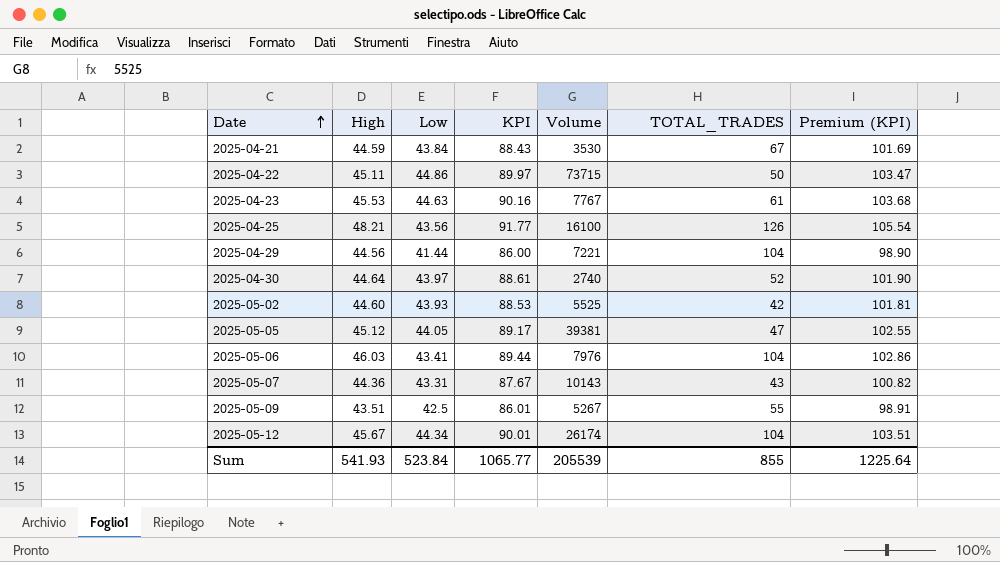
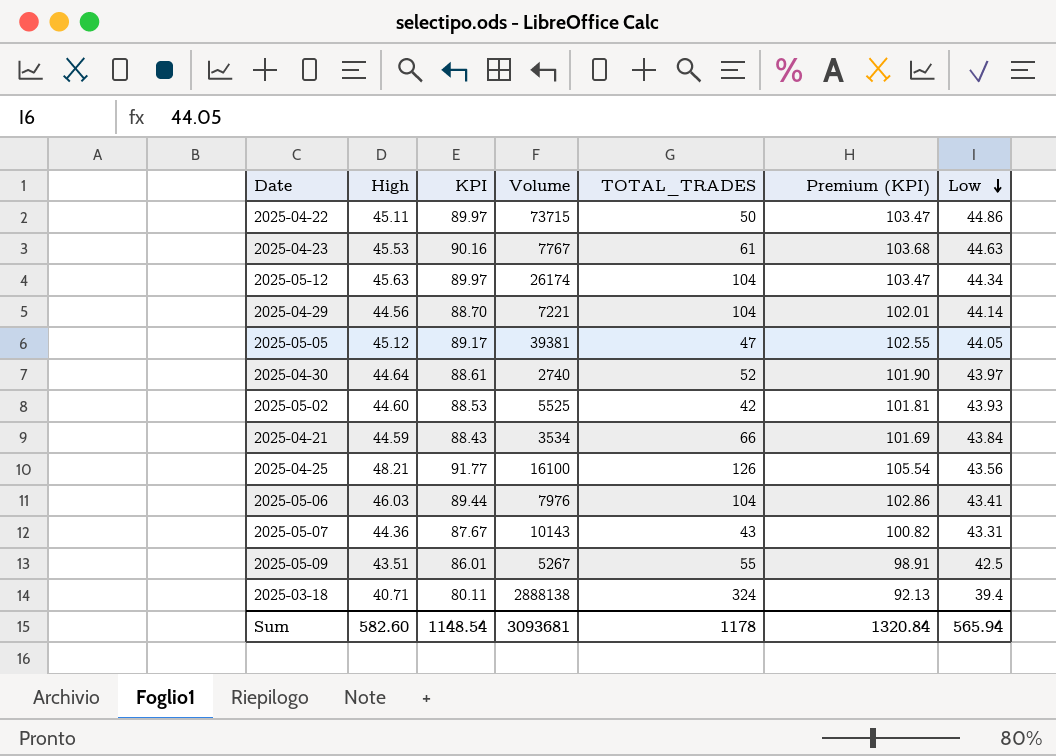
row order: Date ascending -> Low descending
column Low | position: 3 -> 7
2025-05-12 | High: 45.67 -> 45.63
2025-05-12 | KPI: 90.01 -> 89.97
2025-05-12 | Premium (KPI): 103.51 -> 103.47
2025-04-29 | KPI: 86.00 -> 88.70
2025-04-29 | Premium (KPI): 98.90 -> 102.01
2025-04-29 | Low: 41.44 -> 44.14
2025-04-21 | Volume: 3530 -> 3534
2025-04-21 | TOTAL_TRADES: 67 -> 66
row 2025-03-18: none -> 40.71 | 80.11 | 2888138 | 324 | 92.13 | 39.4
Sum | High: 541.93 -> 582.60
Sum | KPI: 1065.77 -> 1148.54
Sum | Volume: 205539 -> 3093681
Sum | TOTAL_TRADES: 855 -> 1178
Sum | Premium (KPI): 1225.64 -> 1320.84
Sum | Low: 523.84 -> 565.94

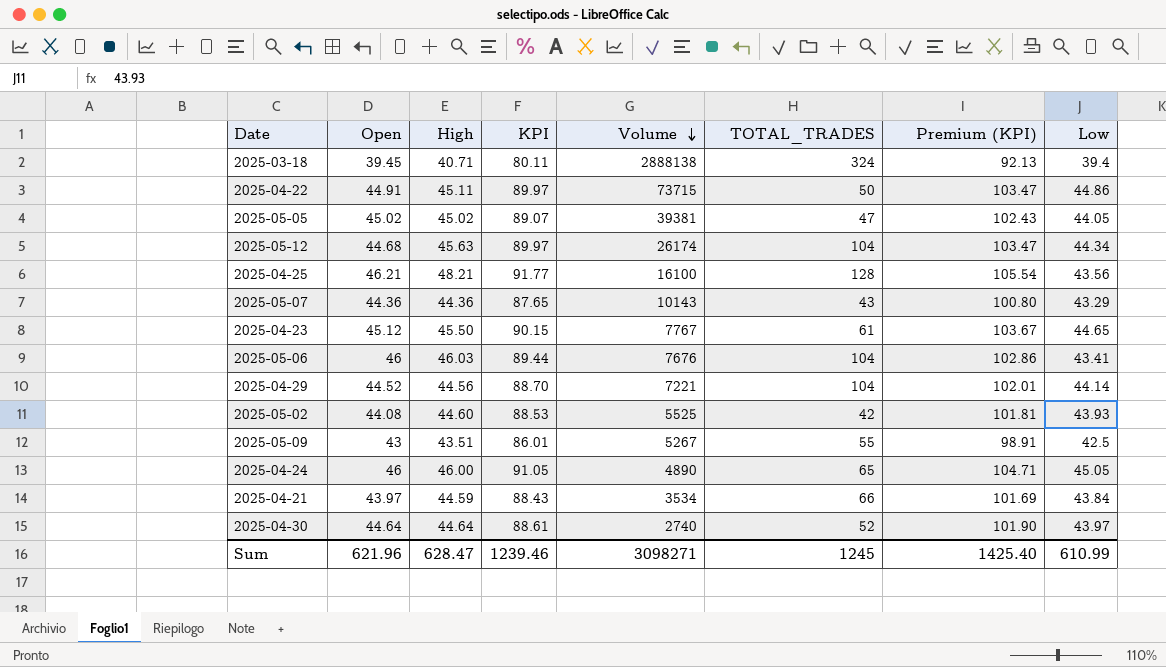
row order: Low descending -> Volume descending
column Open | position: none -> 2
2025-05-05 | High: 45.12 -> 45.02
2025-05-05 | KPI: 89.17 -> 89.07
2025-05-05 | Premium (KPI): 102.55 -> 102.43
2025-04-25 | TOTAL_TRADES: 126 -> 128
2025-05-07 | KPI: 87.67 -> 87.65
2025-05-07 | Premium (KPI): 100.82 -> 100.80
2025-05-07 | Low: 43.31 -> 43.29
2025-04-23 | High: 45.53 -> 45.50
2025-04-23 | KPI: 90.16 -> 90.15
2025-04-23 | Premium (KPI): 103.68 -> 103.67
2025-04-23 | Low: 44.63 -> 44.65
2025-05-06 | Volume: 7976 -> 7676
row 2025-04-24: none -> 46 | 46.00 | 91.05 | 4890 | 65 | 104.71 | 45.05
Sum | High: 582.60 -> 628.47
Sum | KPI: 1148.54 -> 1239.46
Sum | Volume: 3093681 -> 3098271
Sum | TOTAL_TRADES: 1178 -> 1245
Sum | Premium (KPI): 1320.84 -> 1425.40
Sum | Low: 565.94 -> 610.99

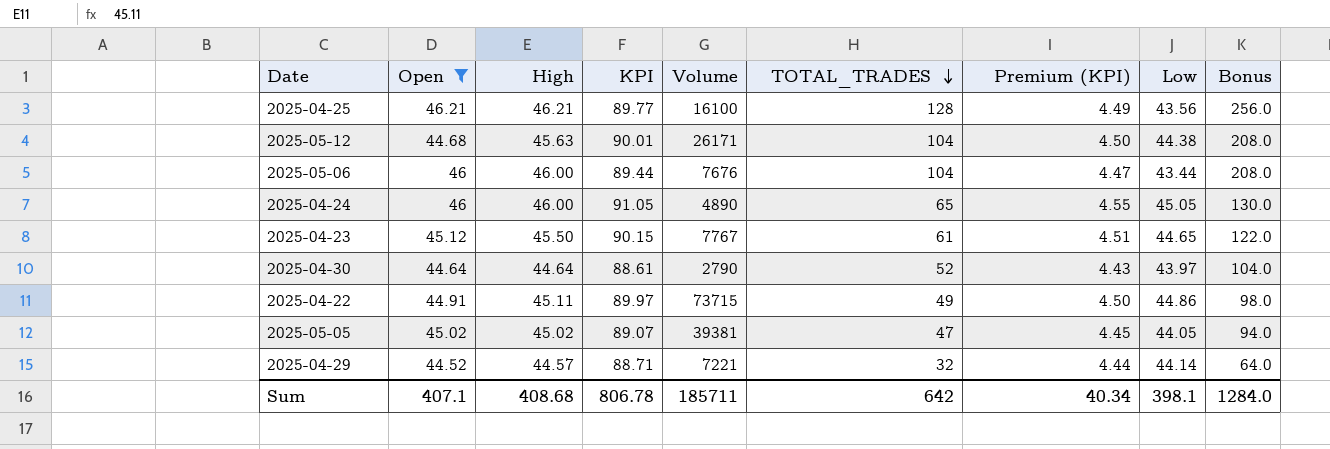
filter: none -> Open >= 44.52
row order: Volume descending -> TOTAL_TRADES descending
column Premium (KPI) | formula: [KPI] * 1.15 -> [KPI] * 0.05
column Bonus | formula: none -> [TOTAL_TRADES] * 2
2025-04-25 | High: 48.21 -> 46.21
2025-04-25 | KPI: 91.77 -> 89.77
2025-05-12 | KPI: 89.97 -> 90.01
2025-05-12 | Volume: 26174 -> 26171
2025-05-12 | Low: 44.34 -> 44.38
2025-05-06 | High: 46.03 -> 46.00
2025-05-06 | Low: 43.41 -> 43.44
2025-04-30 | Volume: 2740 -> 2790
2025-04-22 | TOTAL_TRADES: 50 -> 49
2025-04-29 | High: 44.56 -> 44.57
2025-04-29 | KPI: 88.70 -> 88.71
2025-04-29 | TOTAL_TRADES: 104 -> 32
Sum | Open: 621.96 -> 407.1
Sum | High: 628.47 -> 408.68
Sum | KPI: 1239.46 -> 806.78
Sum | Volume: 3098271 -> 185711
Sum | TOTAL_TRADES: 1245 -> 642
Sum | Premium (KPI): 1425.40 -> 40.34
Sum | Low: 610.99 -> 398.1

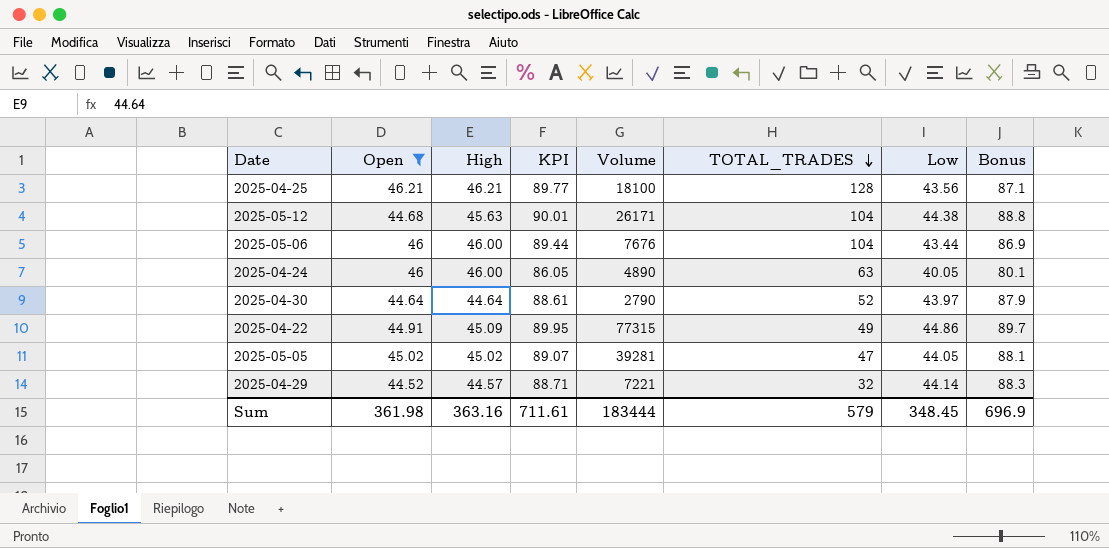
column Premium (KPI) | formula: [KPI] * 0.05 -> none
column Bonus | formula: [TOTAL_TRADES] * 2 -> [Low] * 2
row 2025-04-23: 45.12 | 45.50 | 90.15 | 7767 | 61 | 4.51 | 44.65 | 122.0 -> none
2025-04-25 | Volume: 16100 -> 18100
2025-04-24 | KPI: 91.05 -> 86.05
2025-04-24 | TOTAL_TRADES: 65 -> 63
2025-04-24 | Low: 45.05 -> 40.05
2025-04-22 | High: 45.11 -> 45.09
2025-04-22 | KPI: 89.97 -> 89.95
2025-04-22 | Volume: 73715 -> 77315
2025-05-05 | Volume: 39381 -> 39281
Sum | Open: 407.1 -> 361.98
Sum | High: 408.68 -> 363.16
Sum | KPI: 806.78 -> 711.61
Sum | Volume: 185711 -> 183444
Sum | TOTAL_TRADES: 642 -> 579
Sum | Low: 398.1 -> 348.45
Sum | Bonus: 1284.0 -> 696.9

